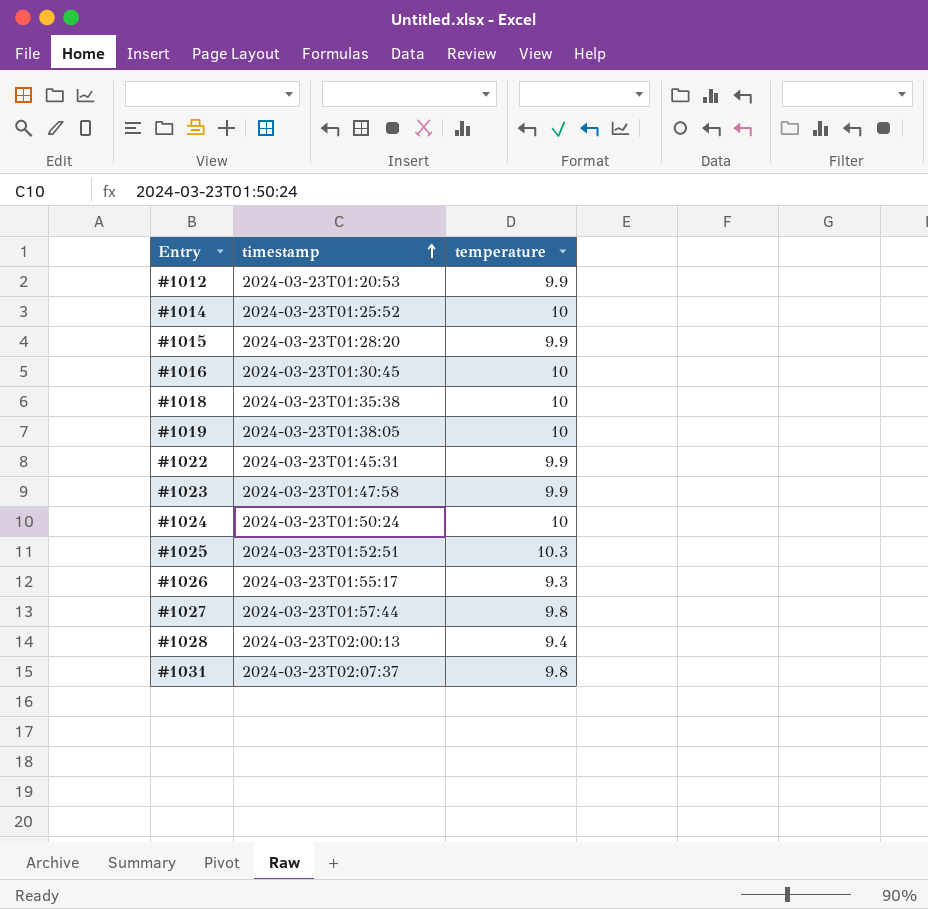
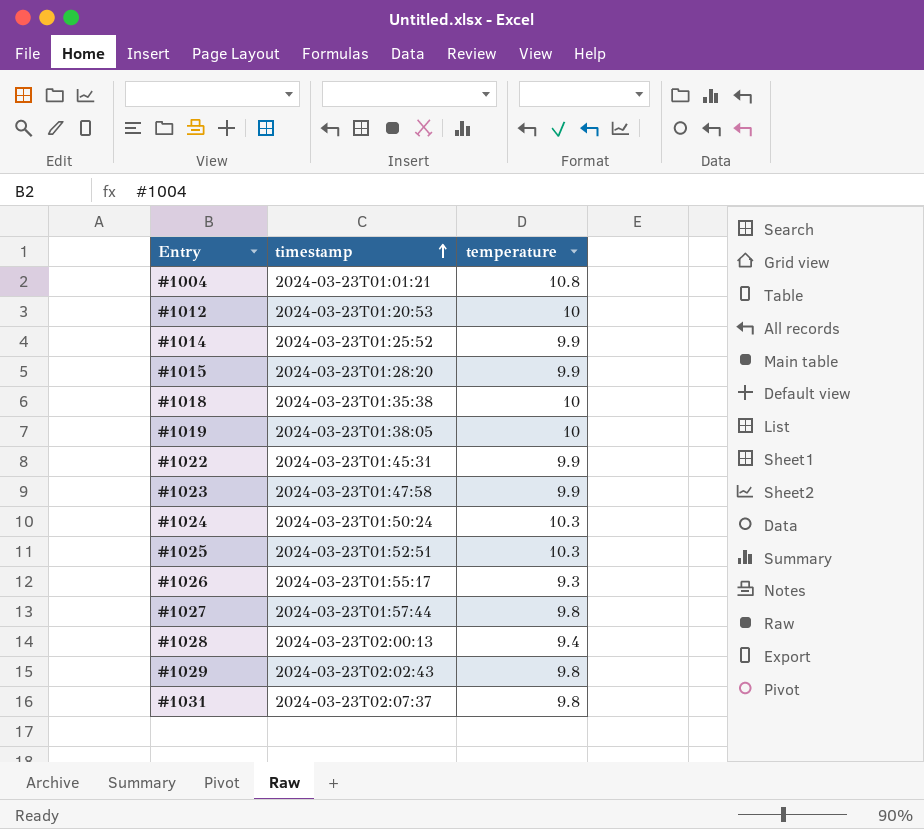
row #1016: 2024-03-23T01:30:45 | 10 -> none
row #1004: none -> 2024-03-23T01:01:21 | 10.8
#1012 | temperature: 9.9 -> 10
#1014 | temperature: 10 -> 9.9
#1024 | temperature: 10 -> 10.3
row #1029: none -> 2024-03-23T02:02:43 | 9.8

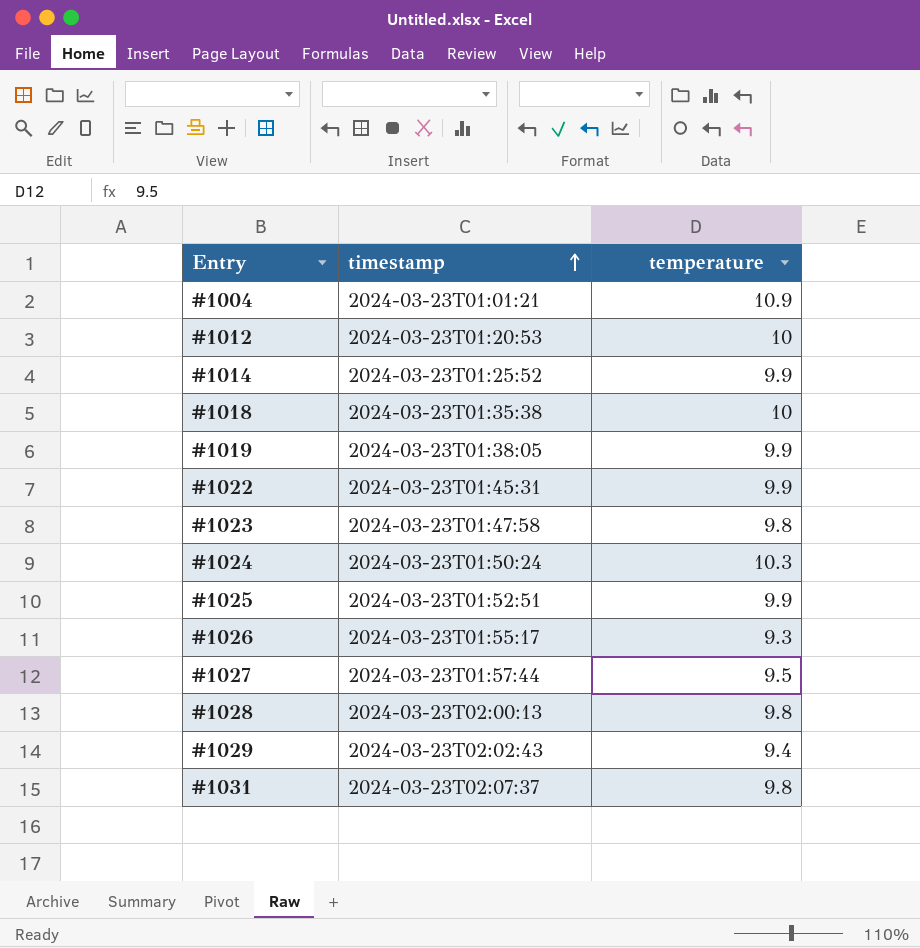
row #1015: 2024-03-23T01:28:20 | 9.9 -> none
#1004 | temperature: 10.8 -> 10.9
#1019 | temperature: 10 -> 9.9
#1023 | temperature: 9.9 -> 9.8
#1025 | temperature: 10.3 -> 9.9
#1027 | temperature: 9.8 -> 9.5
#1028 | temperature: 9.4 -> 9.8
#1029 | temperature: 9.8 -> 9.4

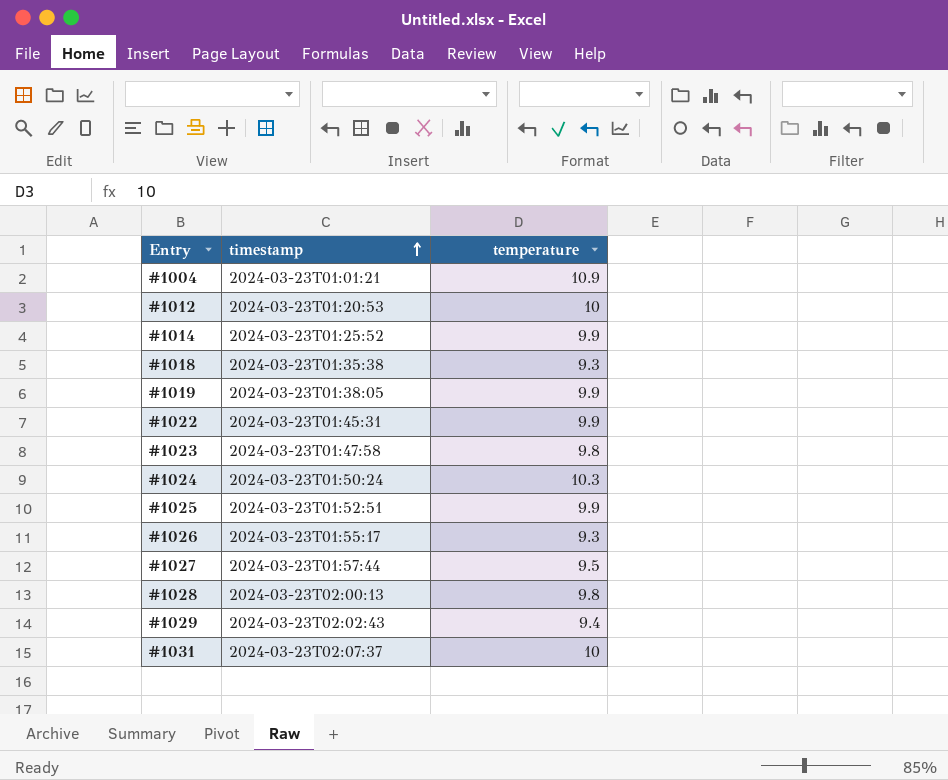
#1018 | temperature: 10 -> 9.3
#1031 | temperature: 9.8 -> 10

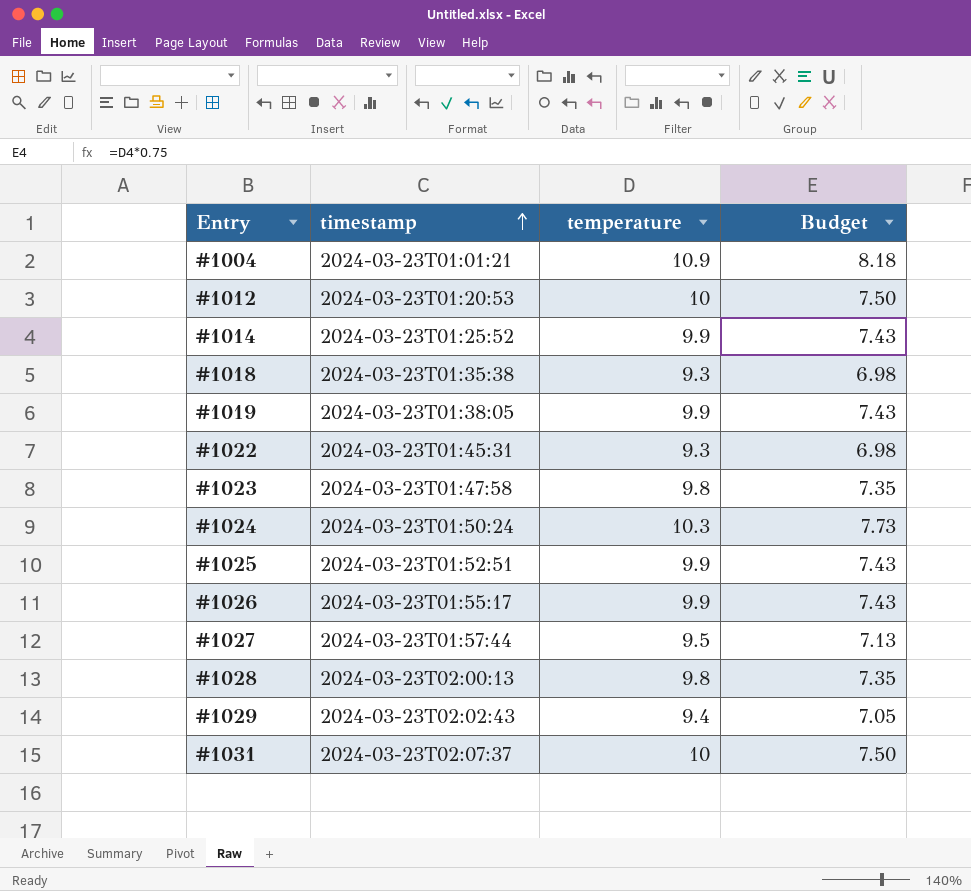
column Budget | formula: none -> [temperature] * 0.75
#1022 | temperature: 9.9 -> 9.3
#1026 | temperature: 9.3 -> 9.9

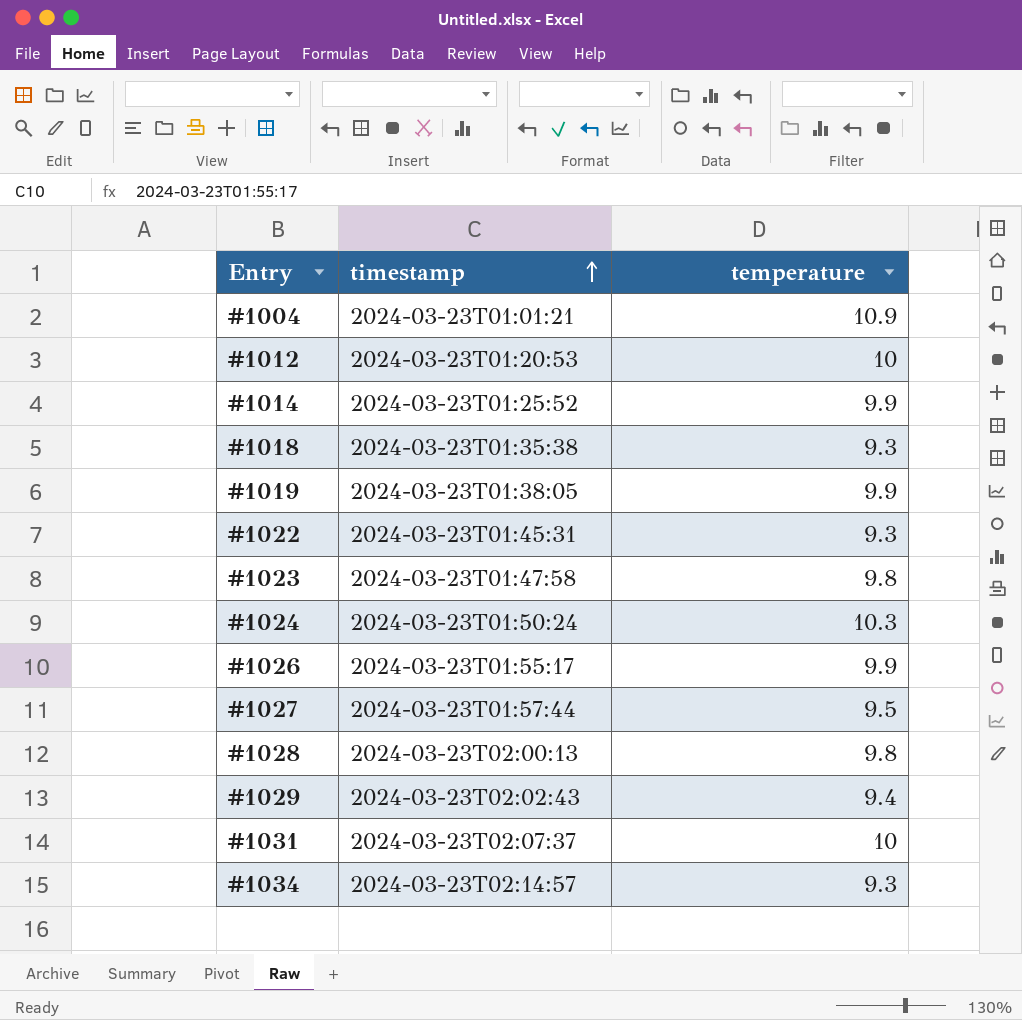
column Budget | formula: [temperature] * 0.75 -> none
row #1025: 2024-03-23T01:52:51 | 9.9 | 7.43 -> none
row #1034: none -> 2024-03-23T02:14:57 | 9.3

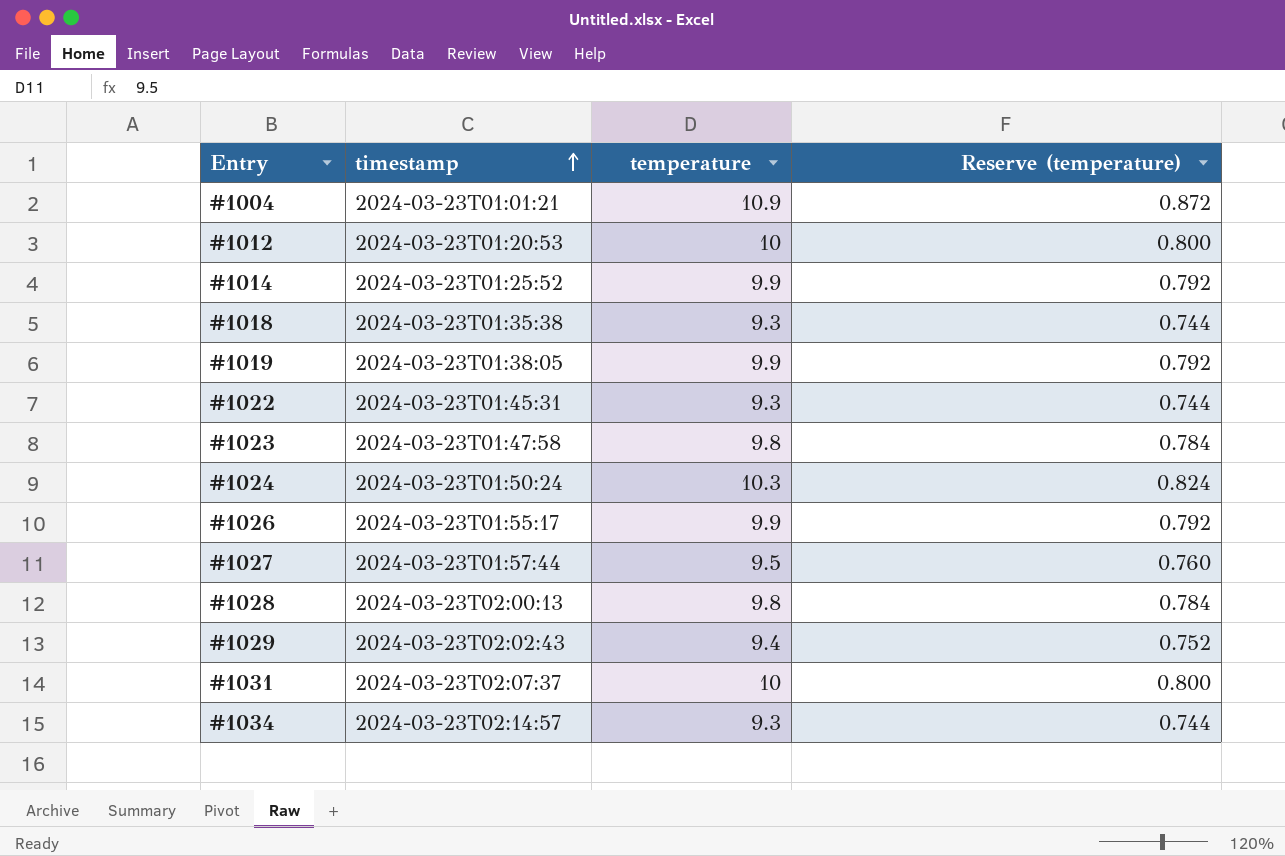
column Reserve (temperature) | formula: none -> [temperature] * 0.08

